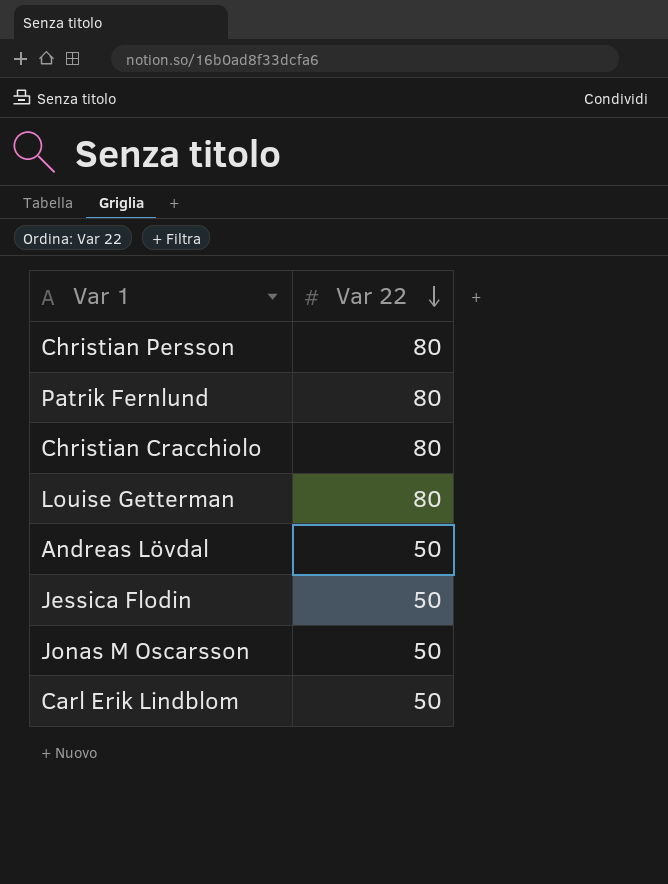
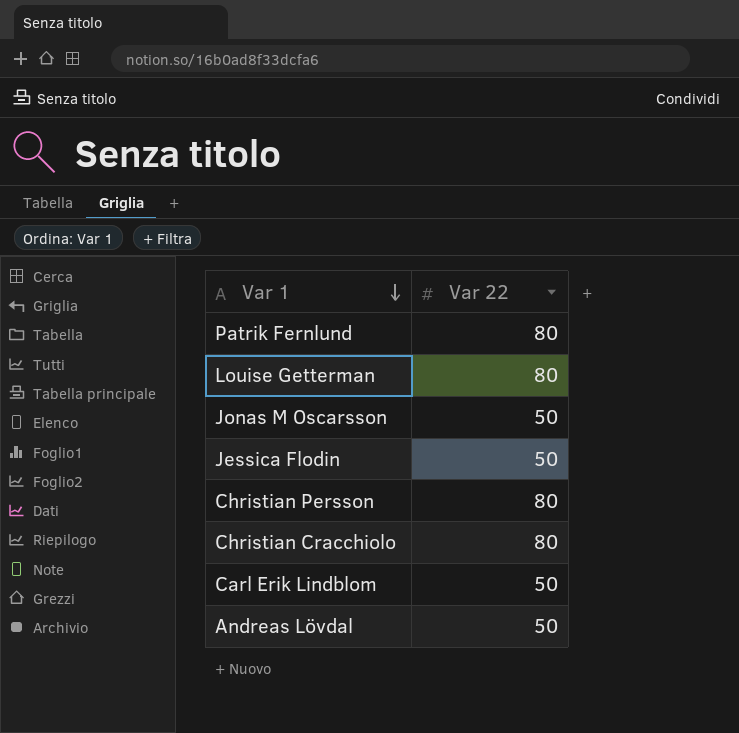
row order: Var 22 descending -> Var 1 descending

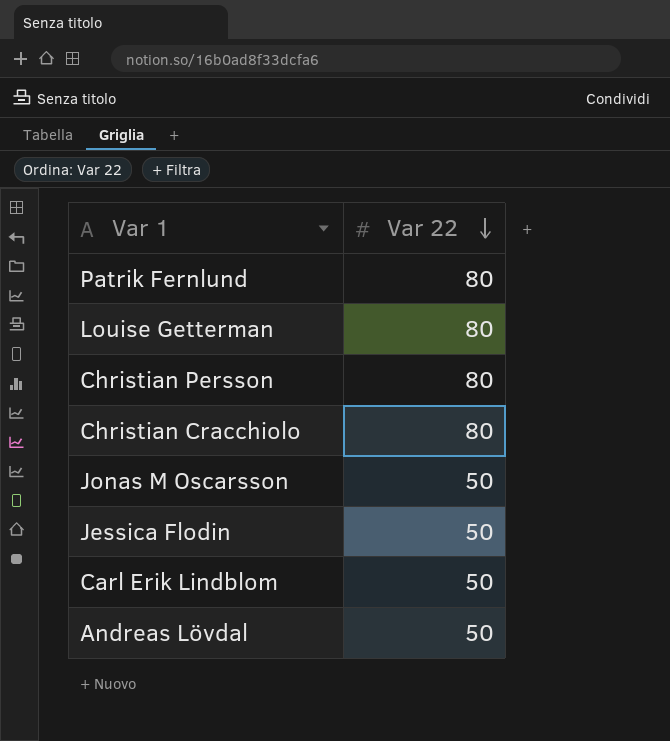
row order: Var 1 descending -> Var 22 descending

